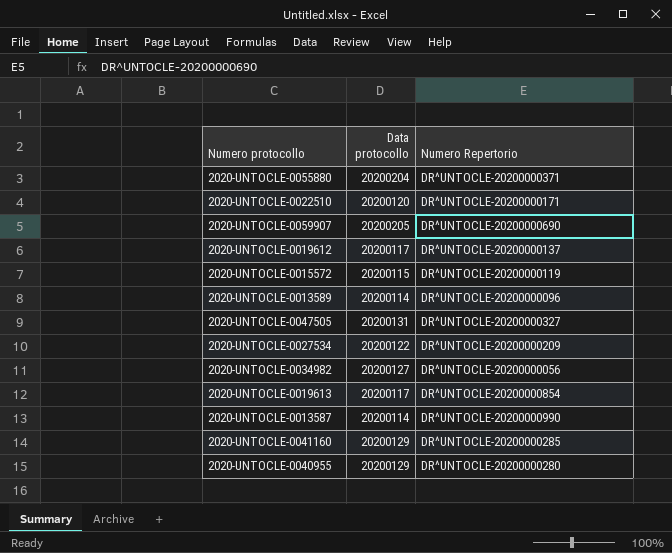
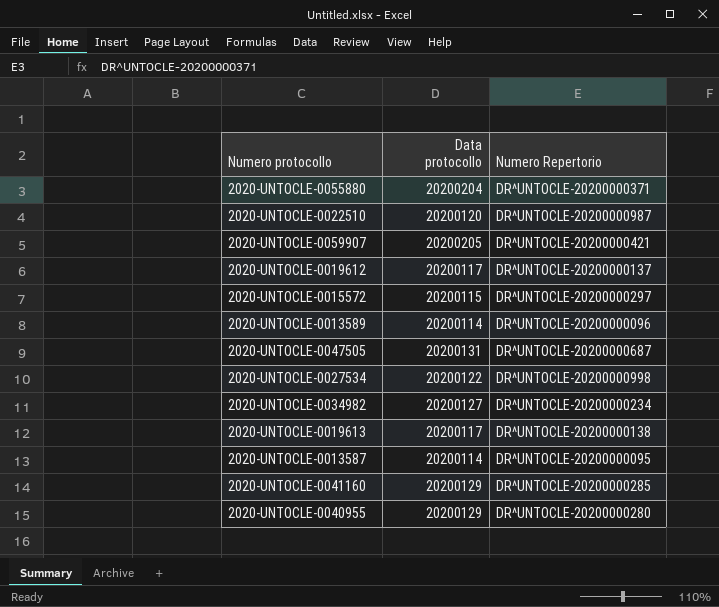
2020-UNTOCLE-0022510 | Numero Repertorio: DR^UNTOCLE-20200000171 -> DR^UNTOCLE-20200000987
2020-UNTOCLE-0059907 | Numero Repertorio: DR^UNTOCLE-20200000690 -> DR^UNTOCLE-20200000421
2020-UNTOCLE-0015572 | Numero Repertorio: DR^UNTOCLE-20200000119 -> DR^UNTOCLE-20200000297
2020-UNTOCLE-0047505 | Numero Repertorio: DR^UNTOCLE-20200000327 -> DR^UNTOCLE-20200000687
2020-UNTOCLE-0027534 | Numero Repertorio: DR^UNTOCLE-20200000209 -> DR^UNTOCLE-20200000998
2020-UNTOCLE-0034982 | Numero Repertorio: DR^UNTOCLE-20200000056 -> DR^UNTOCLE-20200000234
2020-UNTOCLE-0019613 | Numero Repertorio: DR^UNTOCLE-20200000854 -> DR^UNTOCLE-20200000138
2020-UNTOCLE-0013587 | Numero Repertorio: DR^UNTOCLE-20200000990 -> DR^UNTOCLE-20200000095

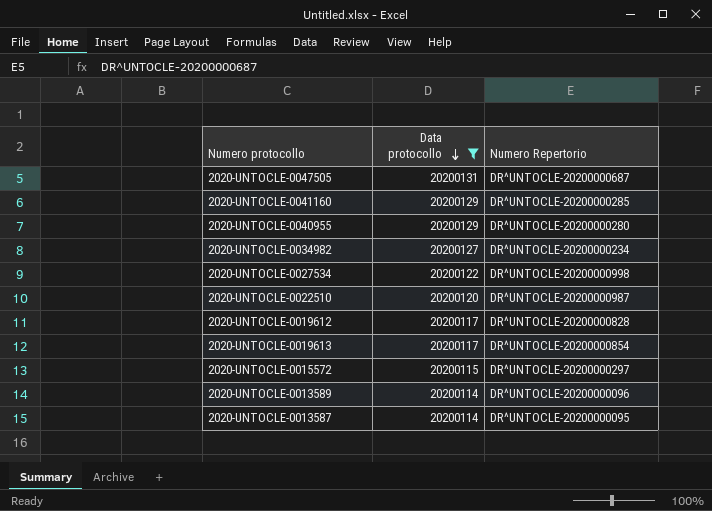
filter: none -> Data protocollo <= 20200131
row order: none -> Data protocollo descending
2020-UNTOCLE-0019612 | Numero Repertorio: DR^UNTOCLE-20200000137 -> DR^UNTOCLE-20200000828
2020-UNTOCLE-0019613 | Numero Repertorio: DR^UNTOCLE-20200000138 -> DR^UNTOCLE-20200000854

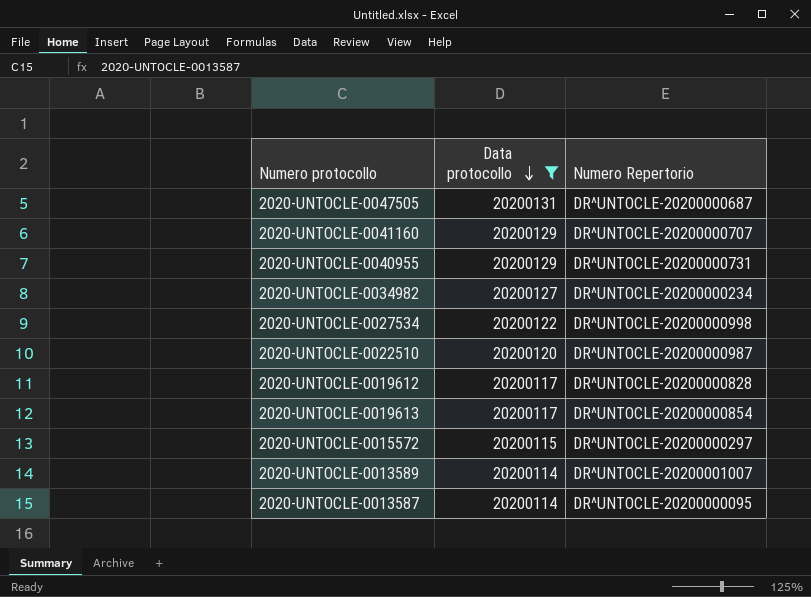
2020-UNTOCLE-0041160 | Numero Repertorio: DR^UNTOCLE-20200000285 -> DR^UNTOCLE-20200000707
2020-UNTOCLE-0040955 | Numero Repertorio: DR^UNTOCLE-20200000280 -> DR^UNTOCLE-20200000731
2020-UNTOCLE-0013589 | Numero Repertorio: DR^UNTOCLE-20200000096 -> DR^UNTOCLE-20200001007

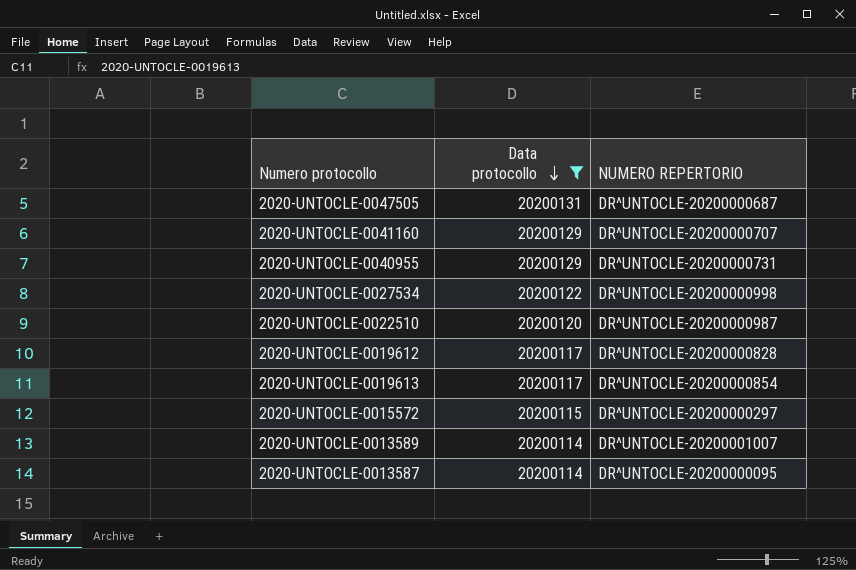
column name: Numero Repertorio -> NUMERO REPERTORIO
row 2020-UNTOCLE-0034982: 20200127 | DR^UNTOCLE-20200000234 -> none

